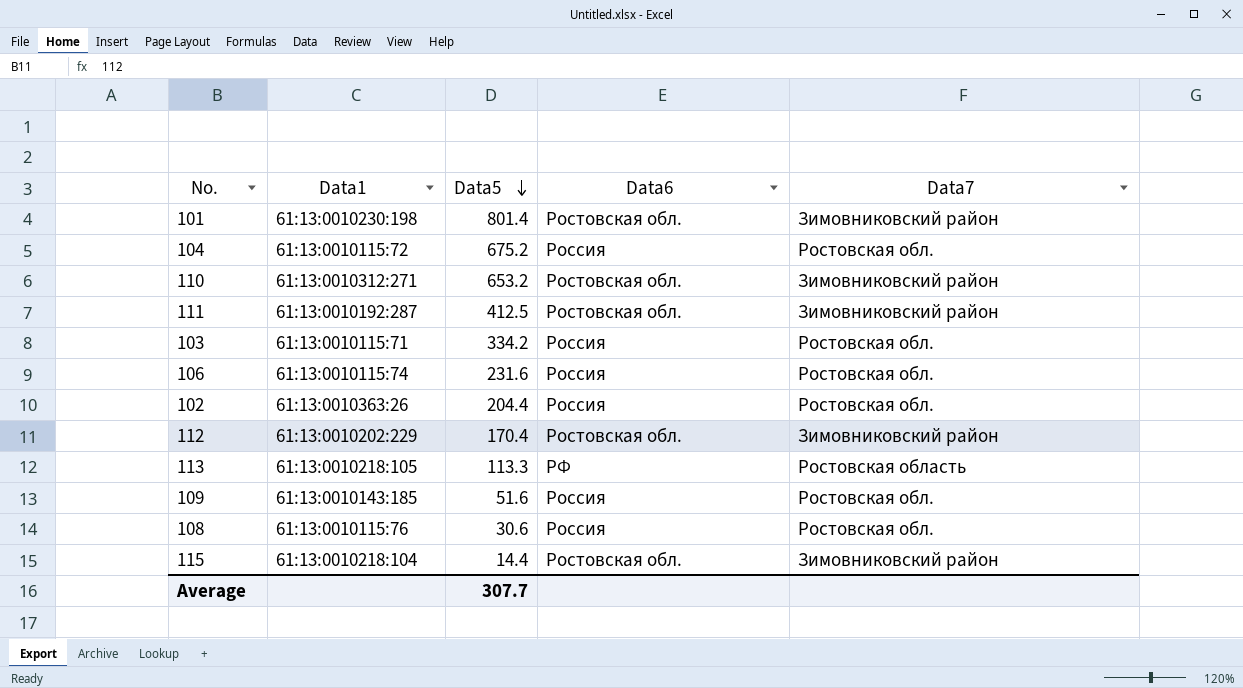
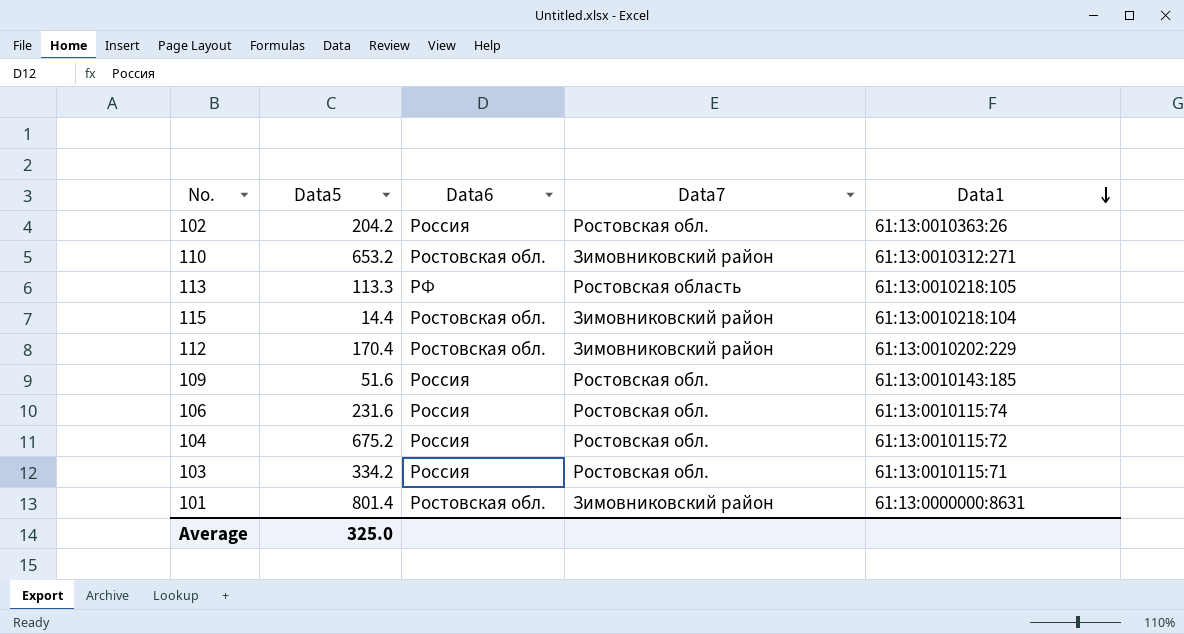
row order: Data5 descending -> Data1 descending
column Data1 | position: 2 -> 5
row 111: 61:13:0010192:287 | 412.5 | Ростовская обл. | Зимовниковский район -> none
row 108: 61:13:0010115:76 | 30.6 | Россия | Ростовская обл. -> none
102 | Data5: 204.4 -> 204.2
101 | Data1: 61:13:0010230:198 -> 61:13:0000000:8631
Average | Data5: 307.7 -> 325.0

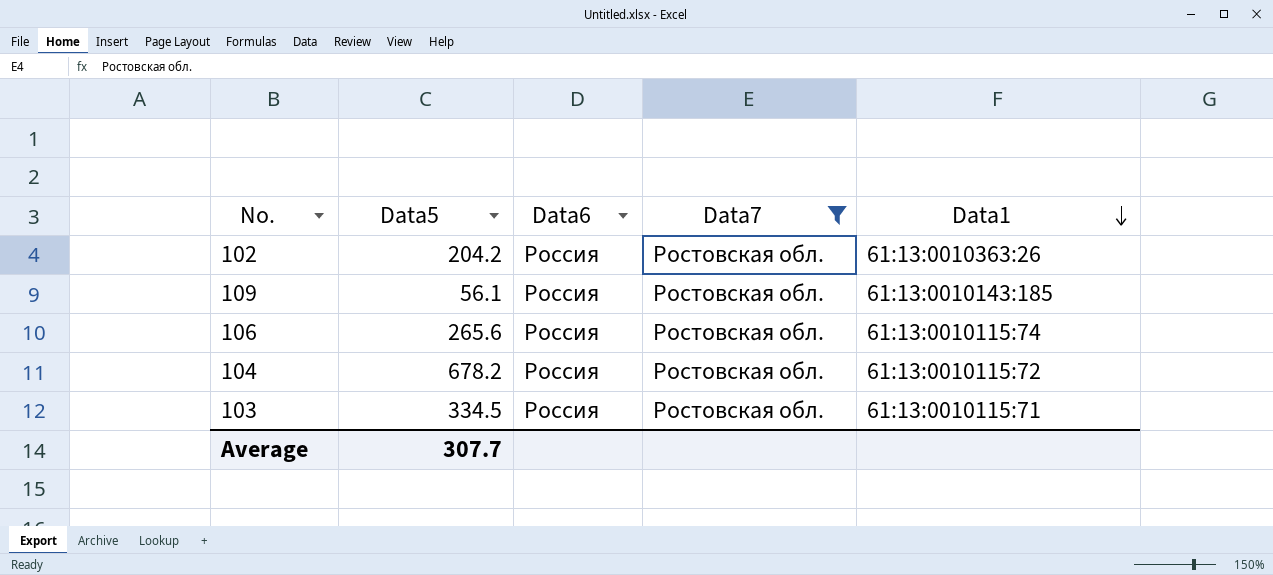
filter: none -> Data7 = Ростовская обл.
109 | Data5: 51.6 -> 56.1
106 | Data5: 231.6 -> 265.6
104 | Data5: 675.2 -> 678.2
103 | Data5: 334.2 -> 334.5
Average | Data5: 325.0 -> 307.7

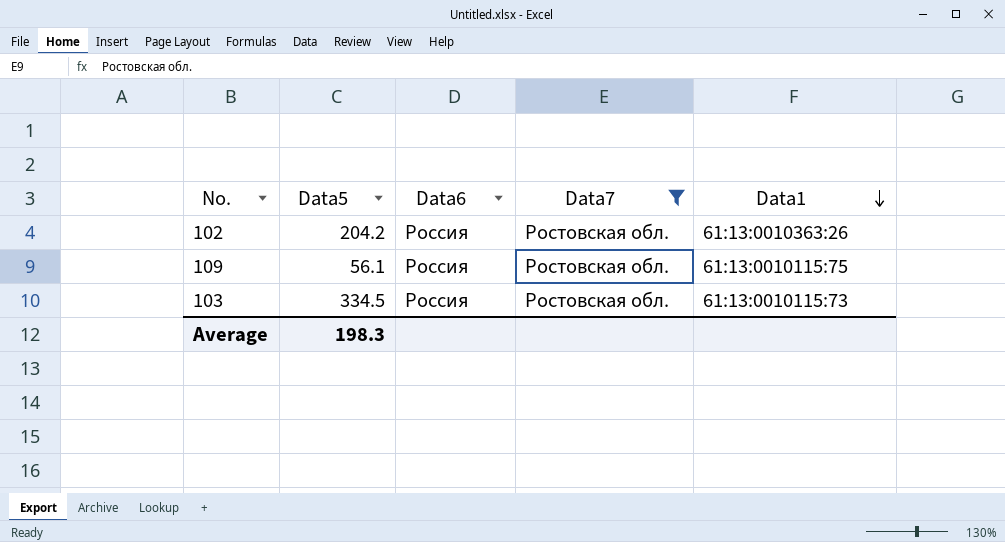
row 106: 265.6 | Россия | Ростовская обл. | 61:13:0010115:74 -> none
row 104: 678.2 | Россия | Ростовская обл. | 61:13:0010115:72 -> none
109 | Data1: 61:13:0010143:185 -> 61:13:0010115:75
103 | Data1: 61:13:0010115:71 -> 61:13:0010115:73
Average | Data5: 307.7 -> 198.3

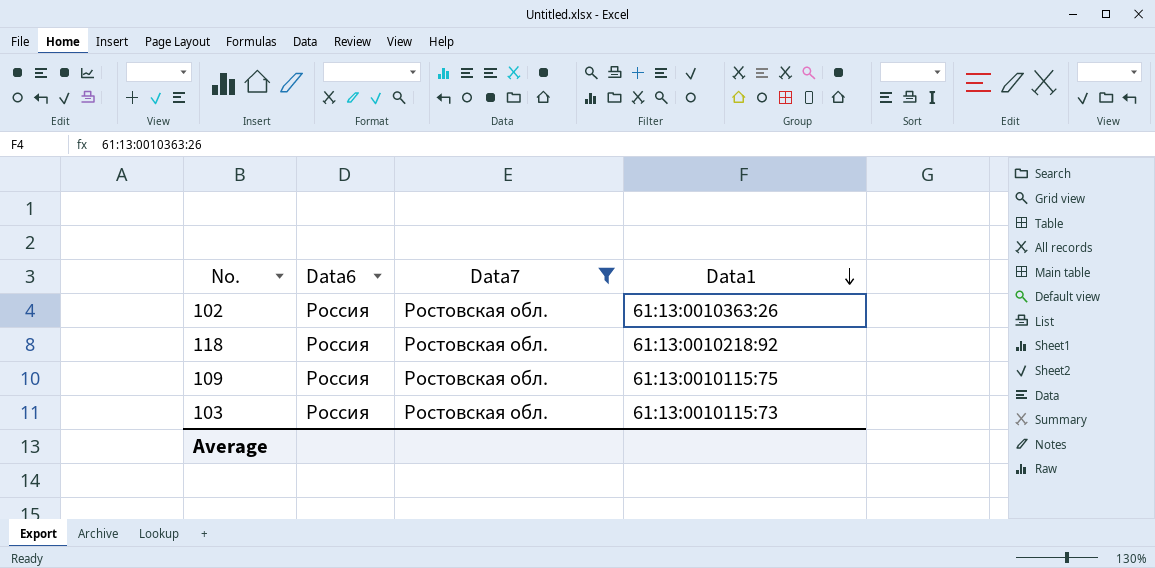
column Data5 | position: 2 -> none
row 118: none -> Россия | Ростовская обл. | 61:13:0010218:92

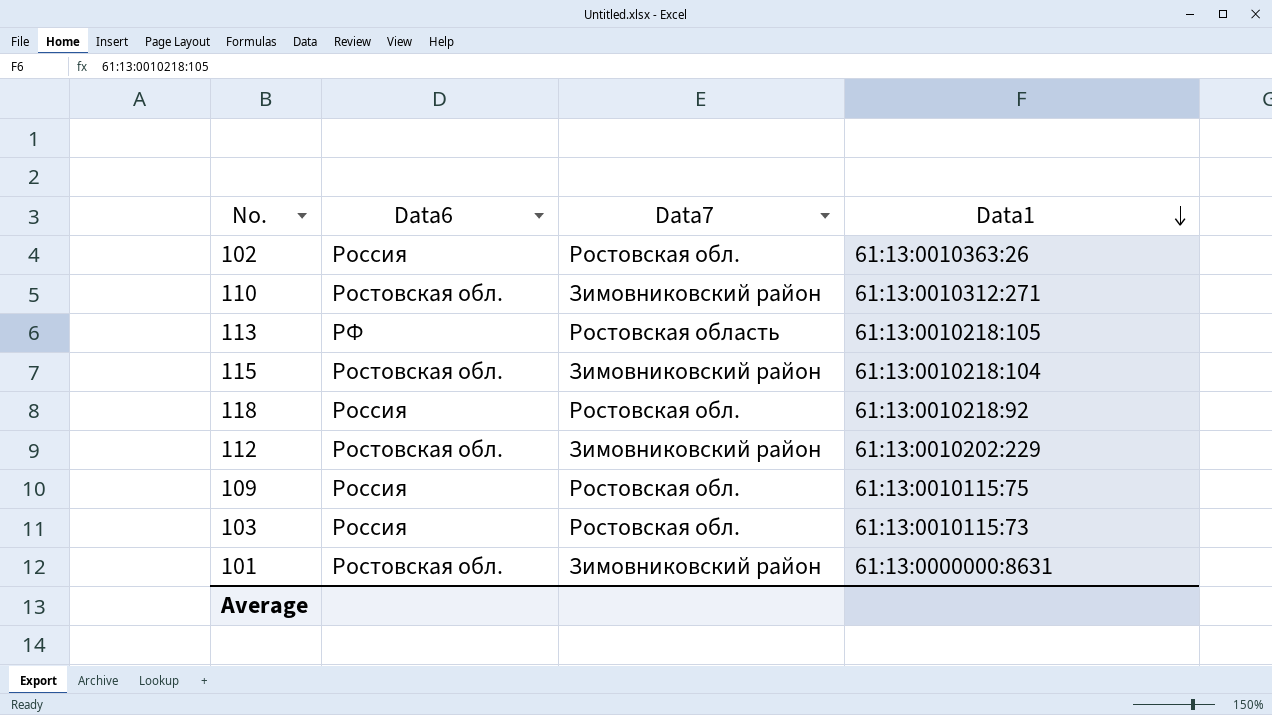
filter: Data7 = Ростовская обл. -> none

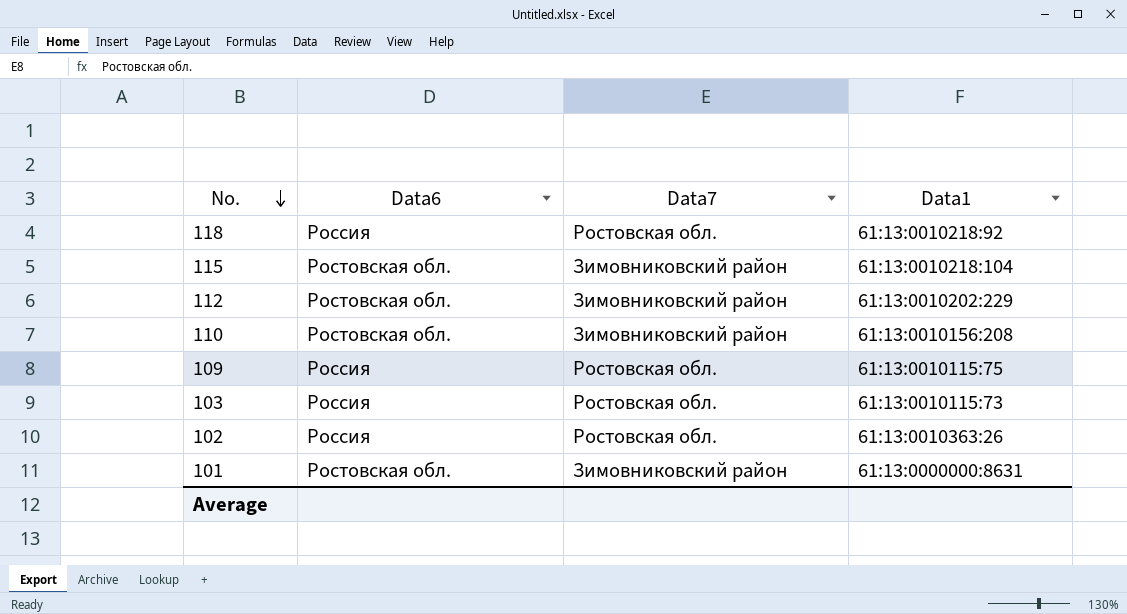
row order: Data1 descending -> No. descending
row 113: РФ | Ростовская область | 61:13:0010218:105 -> none
110 | Data1: 61:13:0010312:271 -> 61:13:0010156:208

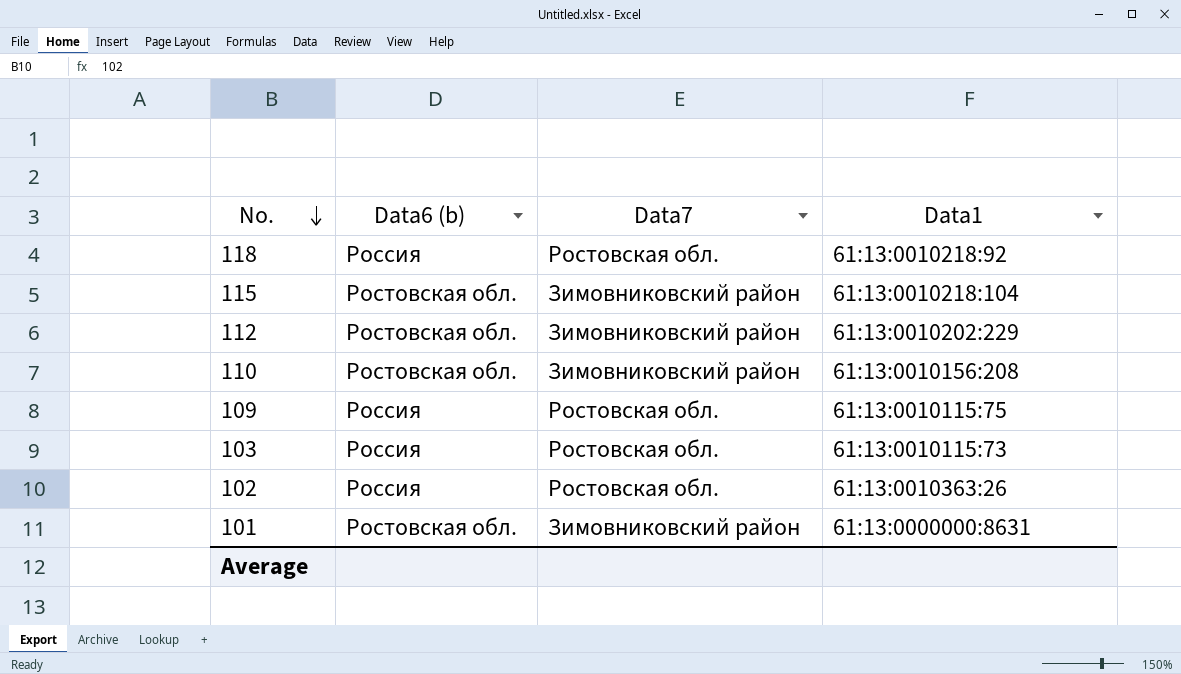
column name: Data6 -> Data6 (b)

